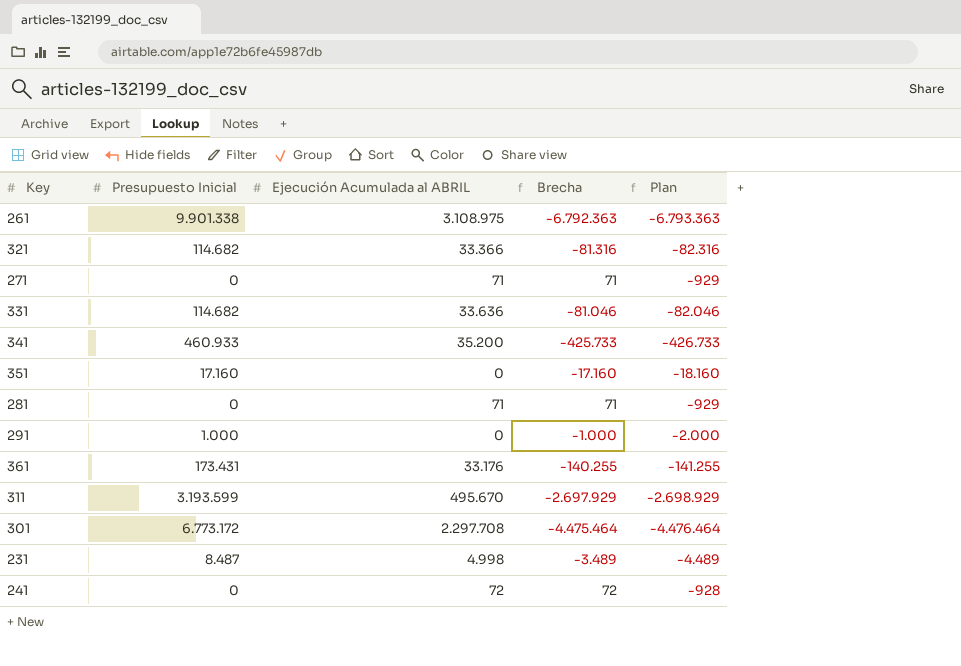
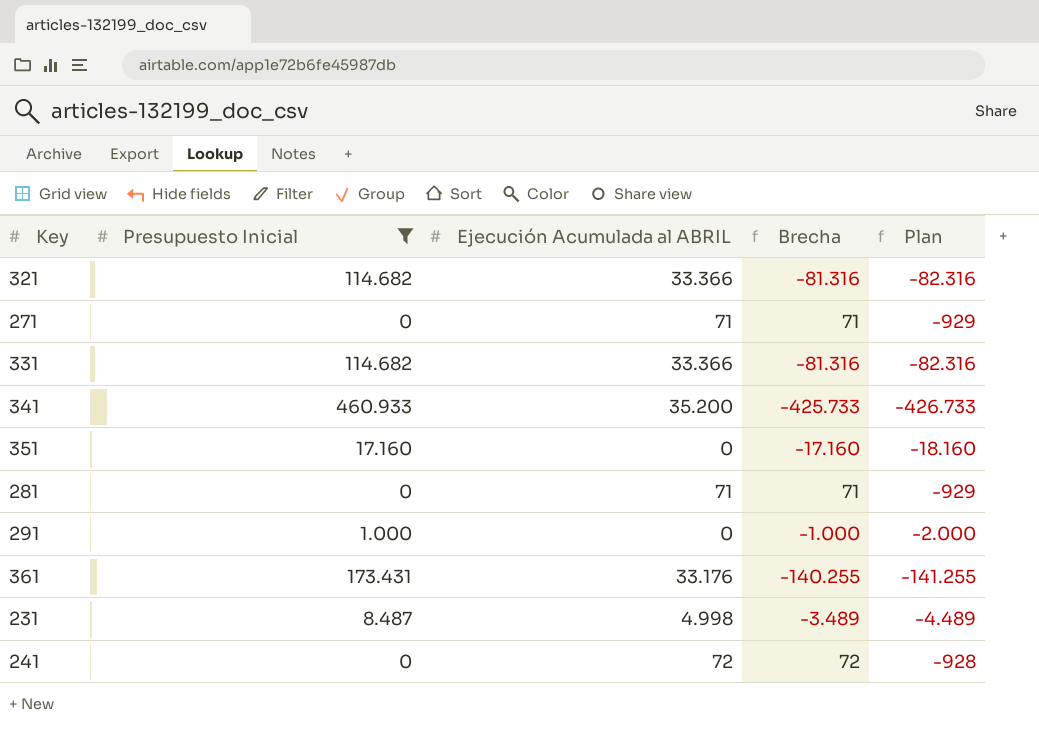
filter: none -> Presupuesto Inicial <= 460.933
331 | Ejecución Acumulada al ABRIL: 33.636 -> 33.366
331 | Brecha: -81.046 -> -81.316
331 | Plan: -82.046 -> -82.316

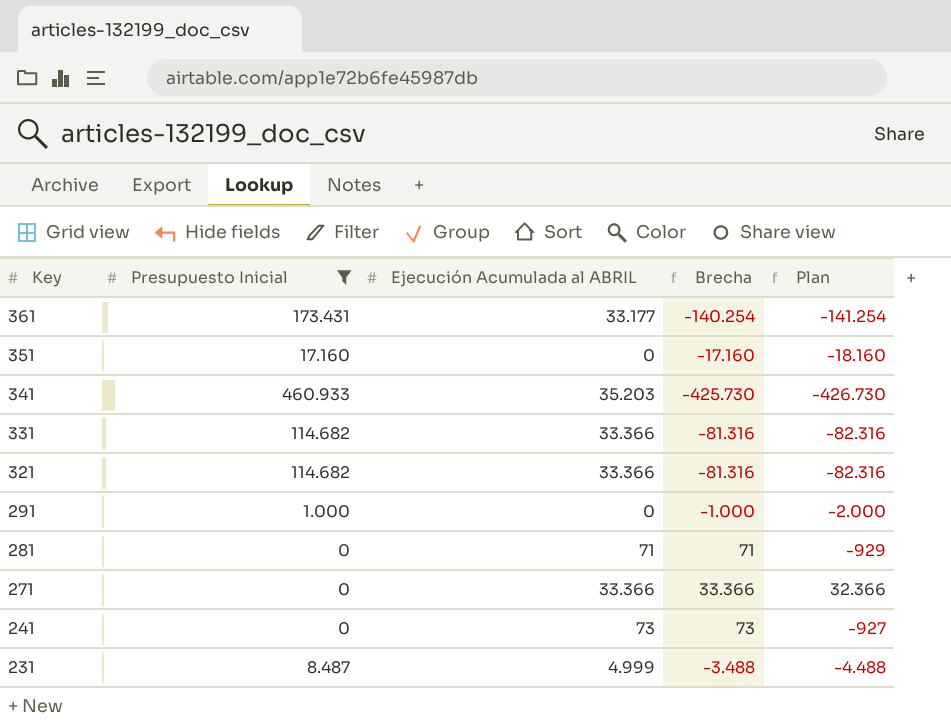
row order: none -> Key descending
361 | Ejecución Acumulada al ABRIL: 33.176 -> 33.177
361 | Brecha: -140.255 -> -140.254
361 | Plan: -141.255 -> -141.254
341 | Ejecución Acumulada al ABRIL: 35.200 -> 35.203
341 | Brecha: -425.733 -> -425.730
341 | Plan: -426.733 -> -426.730
271 | Ejecución Acumulada al ABRIL: 71 -> 33.366
271 | Brecha: 71 -> 33.366
271 | Plan: -929 -> 32.366
241 | Ejecución Acumulada al ABRIL: 72 -> 73
241 | Brecha: 72 -> 73
241 | Plan: -928 -> -927
231 | Ejecución Acumulada al ABRIL: 4.998 -> 4.999
231 | Brecha: -3.489 -> -3.488
231 | Plan: -4.489 -> -4.488

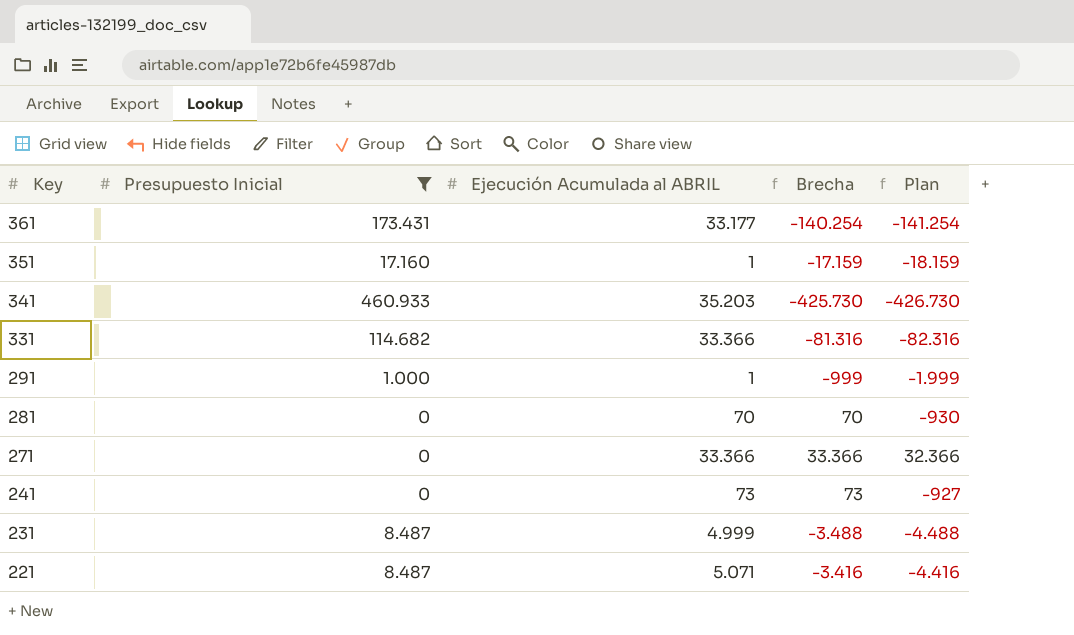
row 321: 114.682 | 33.366 | -81.316 | -82.316 -> none
351 | Ejecución Acumulada al ABRIL: 0 -> 1
351 | Brecha: -17.160 -> -17.159
351 | Plan: -18.160 -> -18.159
291 | Ejecución Acumulada al ABRIL: 0 -> 1
291 | Brecha: -1.000 -> -999
291 | Plan: -2.000 -> -1.999
281 | Ejecución Acumulada al ABRIL: 71 -> 70
281 | Brecha: 71 -> 70
281 | Plan: -929 -> -930
row 221: none -> 8.487 | 5.071 | -3.416 | -4.416

